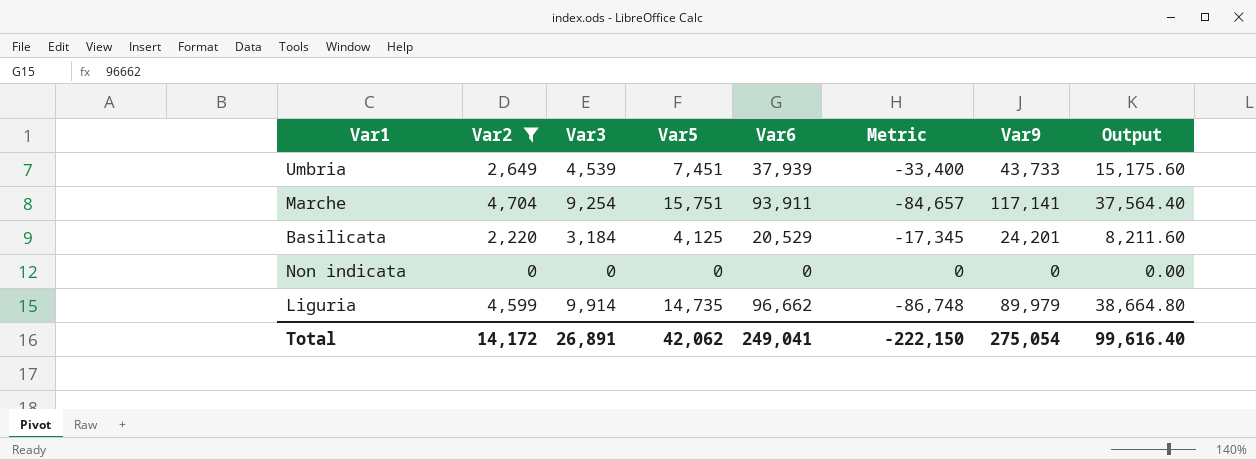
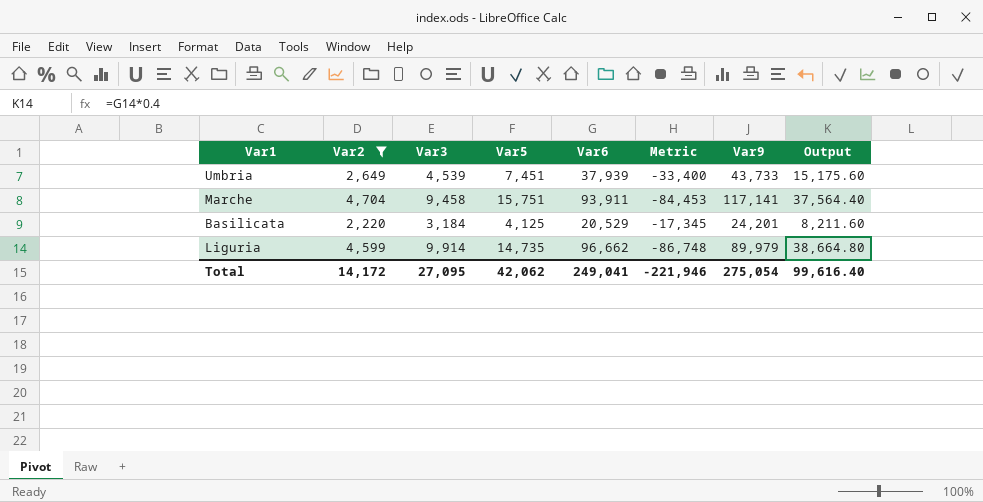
row Non indicata: 0 | 0 | 0 | 0 | 0 | 0 | 0.00 -> none
Marche | Var3: 9,254 -> 9,458
Marche | Metric: -84,657 -> -84,453
Total | Var3: 26,891 -> 27,095
Total | Metric: -222,150 -> -221,946

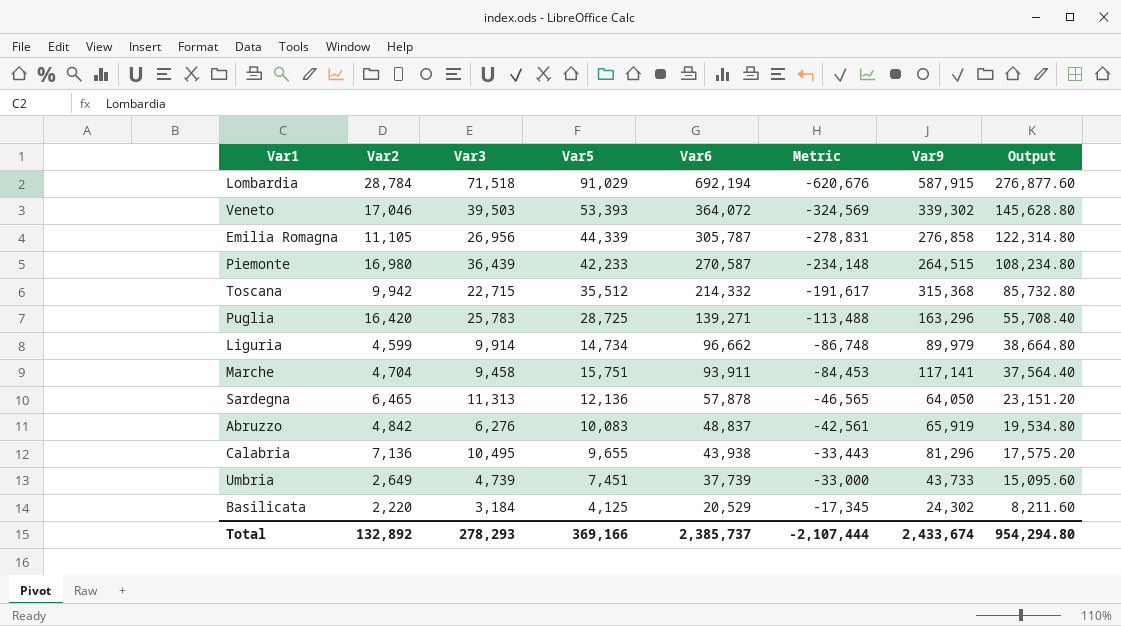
filter: Var2 <= 4,704 -> none
row order: none -> Var6 descending
Liguria | Var5: 14,735 -> 14,734
Umbria | Var3: 4,539 -> 4,739
Umbria | Var6: 37,939 -> 37,739
Umbria | Metric: -33,400 -> -33,000
Umbria | Output: 15,175.60 -> 15,095.60
Basilicata | Var9: 24,201 -> 24,302
Total | Var2: 14,172 -> 132,892
Total | Var3: 27,095 -> 278,293
Total | Var5: 42,062 -> 369,166
Total | Var6: 249,041 -> 2,385,737
Total | Metric: -221,946 -> -2,107,444
Total | Var9: 275,054 -> 2,433,674
Total | Output: 99,616.40 -> 954,294.80

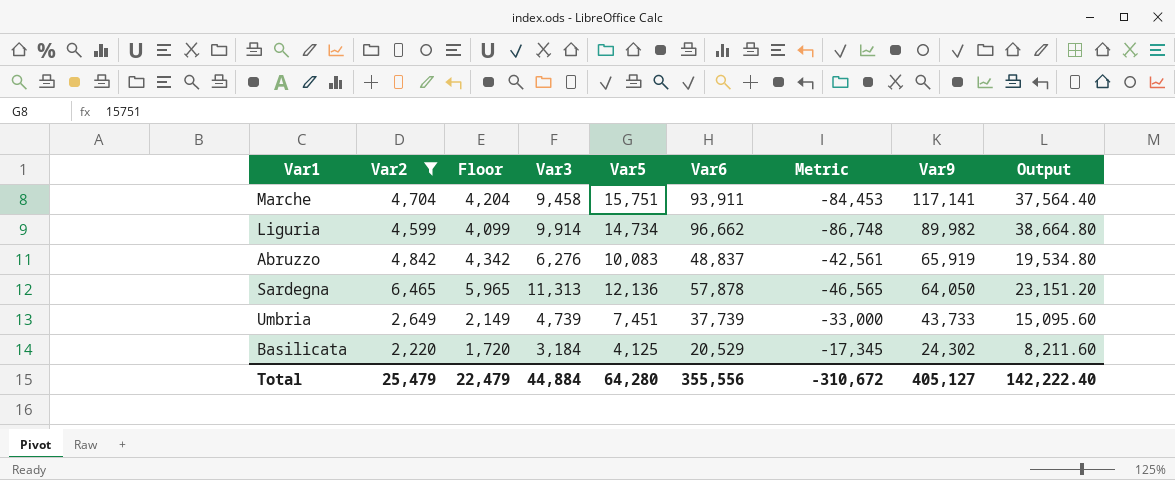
filter: none -> Var2 <= 6,465
row order: Var6 descending -> Var9 descending
column Floor | formula: none -> [Var2] - 500
Liguria | Var9: 89,979 -> 89,982
Total | Var2: 132,892 -> 25,479
Total | Var3: 278,293 -> 44,884
Total | Var5: 369,166 -> 64,280
Total | Var6: 2,385,737 -> 355,556
Total | Metric: -2,107,444 -> -310,672
Total | Var9: 2,433,674 -> 405,127
Total | Output: 954,294.80 -> 142,222.40

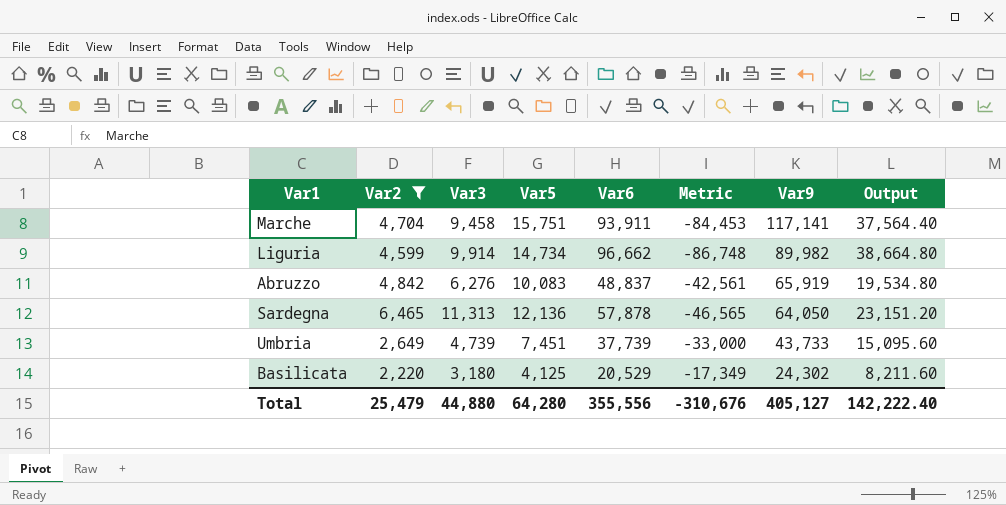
column Floor | formula: [Var2] - 500 -> none
Basilicata | Var3: 3,184 -> 3,180
Basilicata | Metric: -17,345 -> -17,349
Total | Var3: 44,884 -> 44,880
Total | Metric: -310,672 -> -310,676

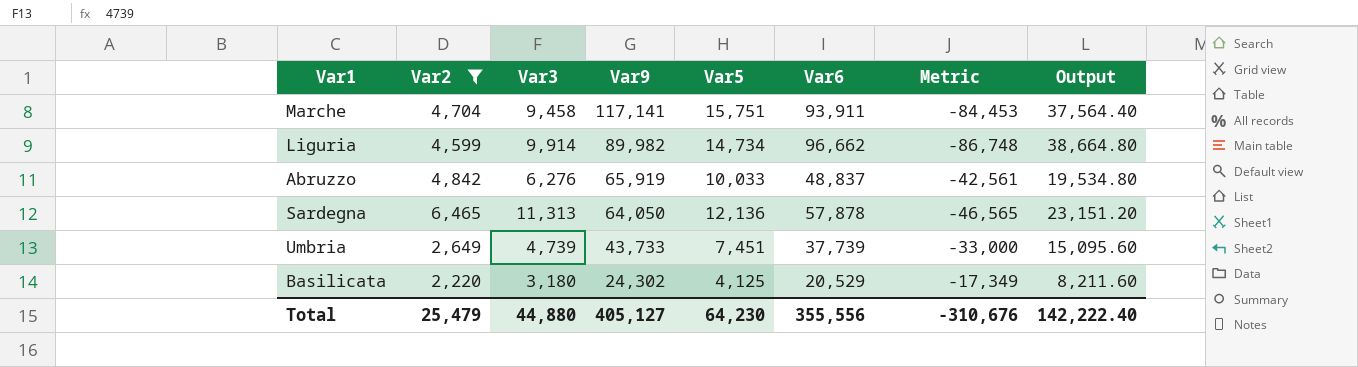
column Var9 | position: 7 -> 4
Abruzzo | Var5: 10,083 -> 10,033
Total | Var5: 64,280 -> 64,230

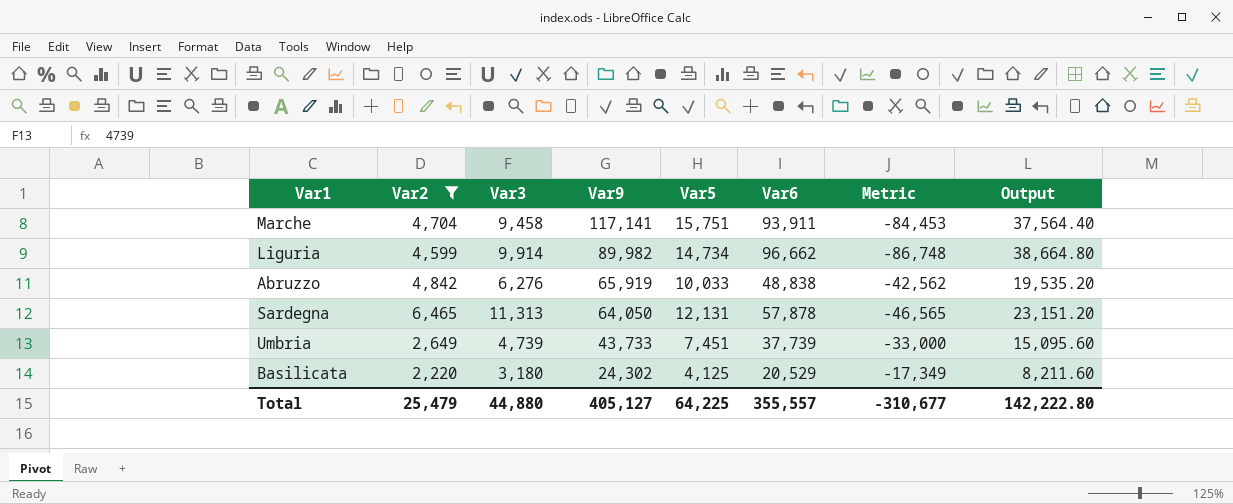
Abruzzo | Var6: 48,837 -> 48,838
Abruzzo | Metric: -42,561 -> -42,562
Abruzzo | Output: 19,534.80 -> 19,535.20
Sardegna | Var5: 12,136 -> 12,131
Total | Var5: 64,230 -> 64,225
Total | Var6: 355,556 -> 355,557
Total | Metric: -310,676 -> -310,677
Total | Output: 142,222.40 -> 142,222.80

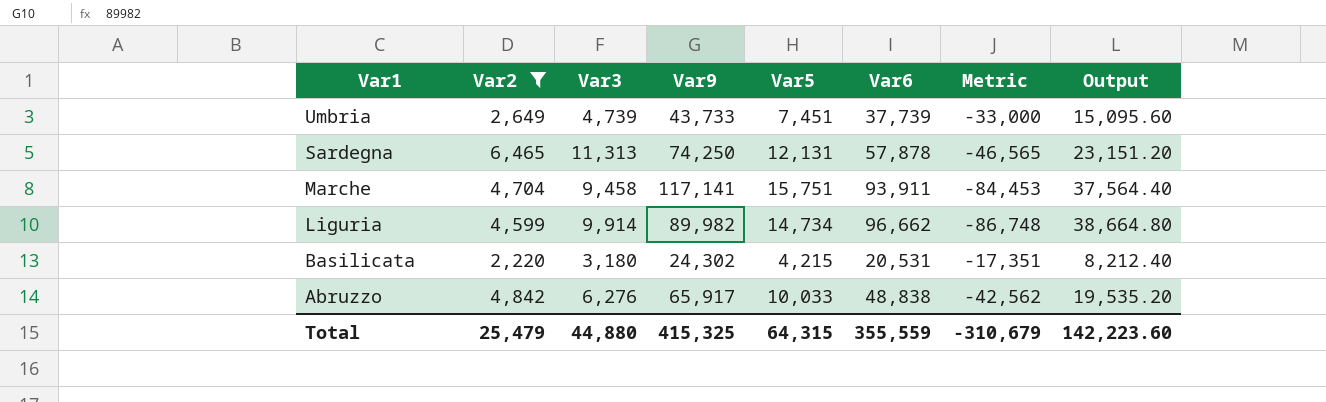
row order: Var9 descending -> Var1 descending
Sardegna | Var9: 64,050 -> 74,250
Basilicata | Var5: 4,125 -> 4,215
Basilicata | Var6: 20,529 -> 20,531
Basilicata | Metric: -17,349 -> -17,351
Basilicata | Output: 8,211.60 -> 8,212.40
Abruzzo | Var9: 65,919 -> 65,917
Total | Var9: 405,127 -> 415,325
Total | Var5: 64,225 -> 64,315
Total | Var6: 355,557 -> 355,559
Total | Metric: -310,677 -> -310,679
Total | Output: 142,222.80 -> 142,223.60

